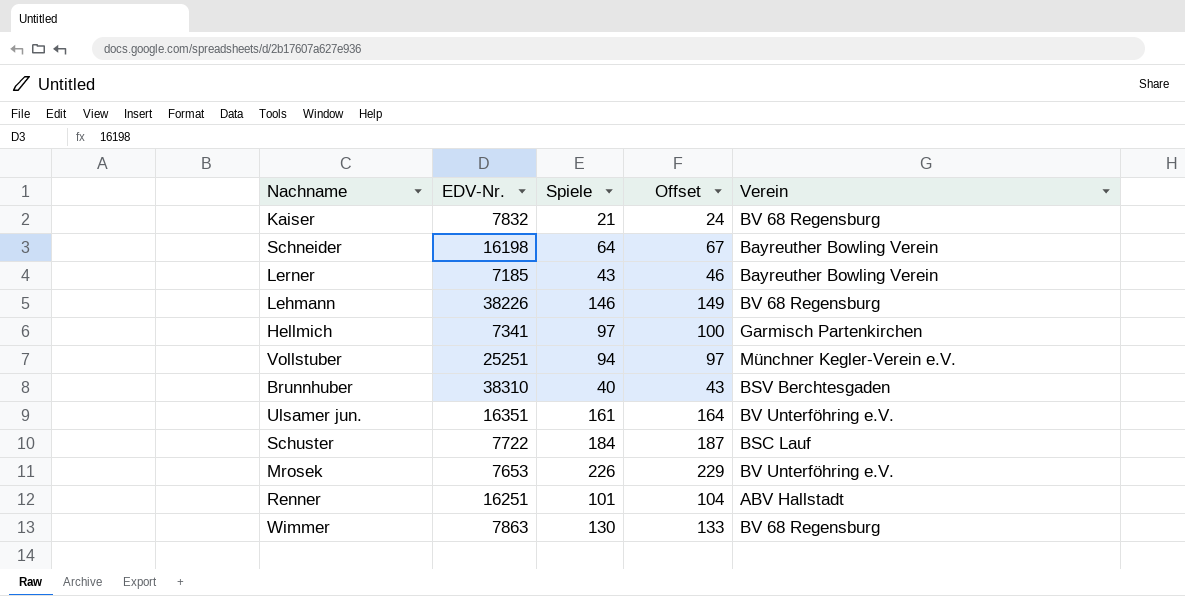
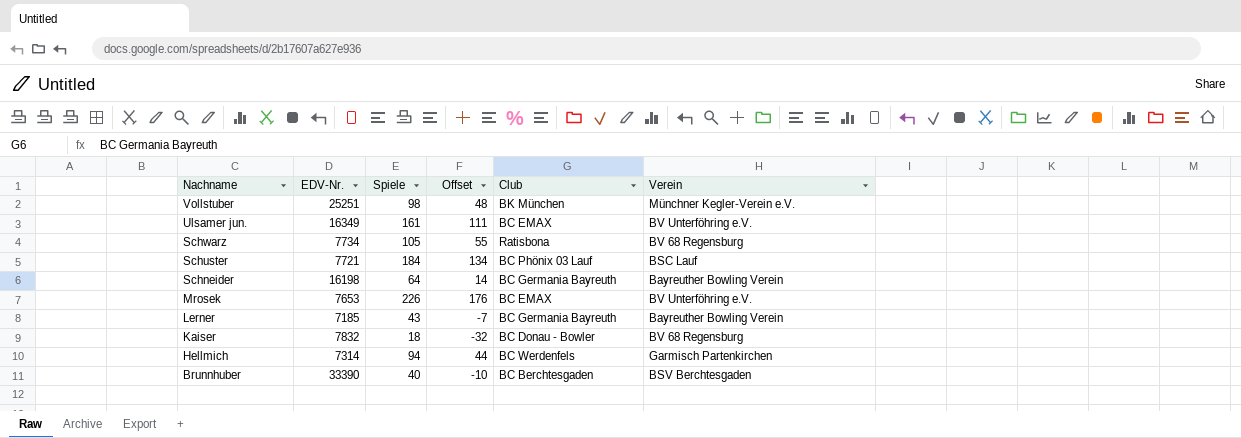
row order: none -> Nachname descending
column Offset | formula: [Spiele] + 3 -> [Spiele] - 50
column Club | position: none -> 5
row Lehmann: 38226 | 146 | 149 | BV 68 Regensburg -> none
row Renner: 16251 | 101 | 104 | ABV Hallstadt -> none
row Wimmer: 7863 | 130 | 133 | BV 68 Regensburg -> none
Vollstuber | Spiele: 94 -> 98
Ulsamer jun. | EDV-Nr.: 16351 -> 16349
row Schwarz: none -> 7734 | 105 | 55 | Ratisbona | BV 68 Regensburg
Schuster | EDV-Nr.: 7722 -> 7721
Kaiser | Spiele: 21 -> 18
Hellmich | EDV-Nr.: 7341 -> 7314
Hellmich | Spiele: 97 -> 94
Brunnhuber | EDV-Nr.: 38310 -> 33390

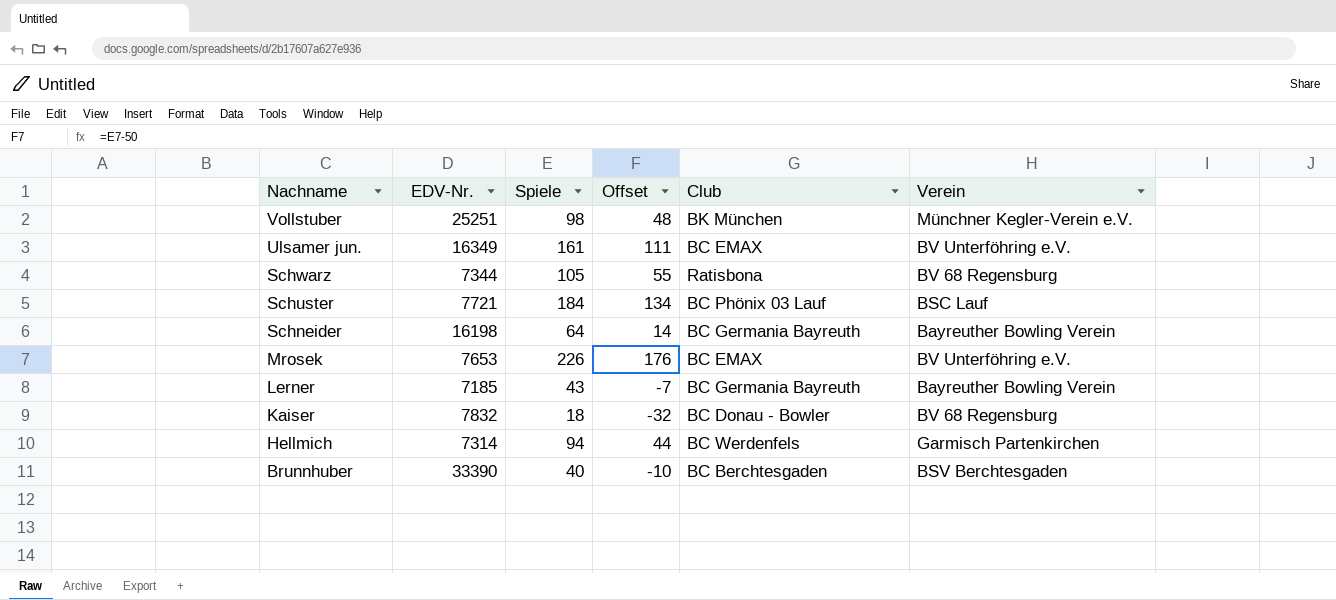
Schwarz | EDV-Nr.: 7734 -> 7344

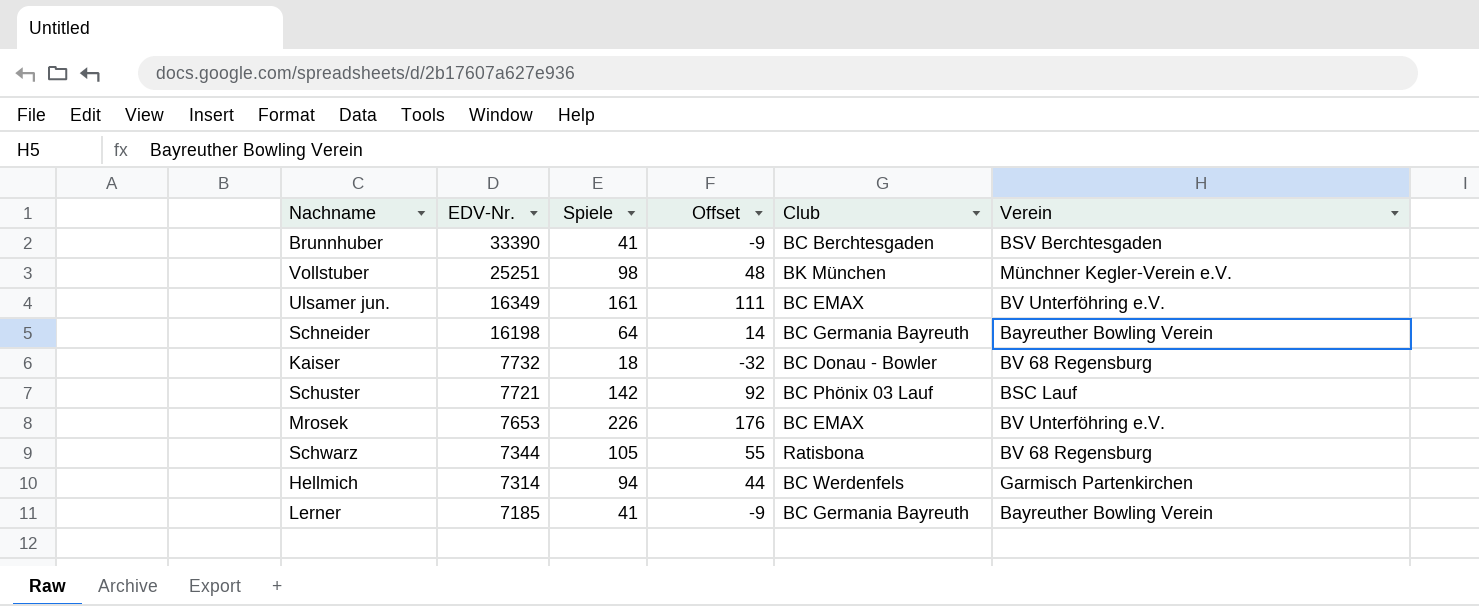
row order: Nachname descending -> EDV-Nr. descending
Brunnhuber | Spiele: 40 -> 41
Brunnhuber | Offset: -10 -> -9
Kaiser | EDV-Nr.: 7832 -> 7732
Schuster | Spiele: 184 -> 142
Schuster | Offset: 134 -> 92
Lerner | Spiele: 43 -> 41
Lerner | Offset: -7 -> -9

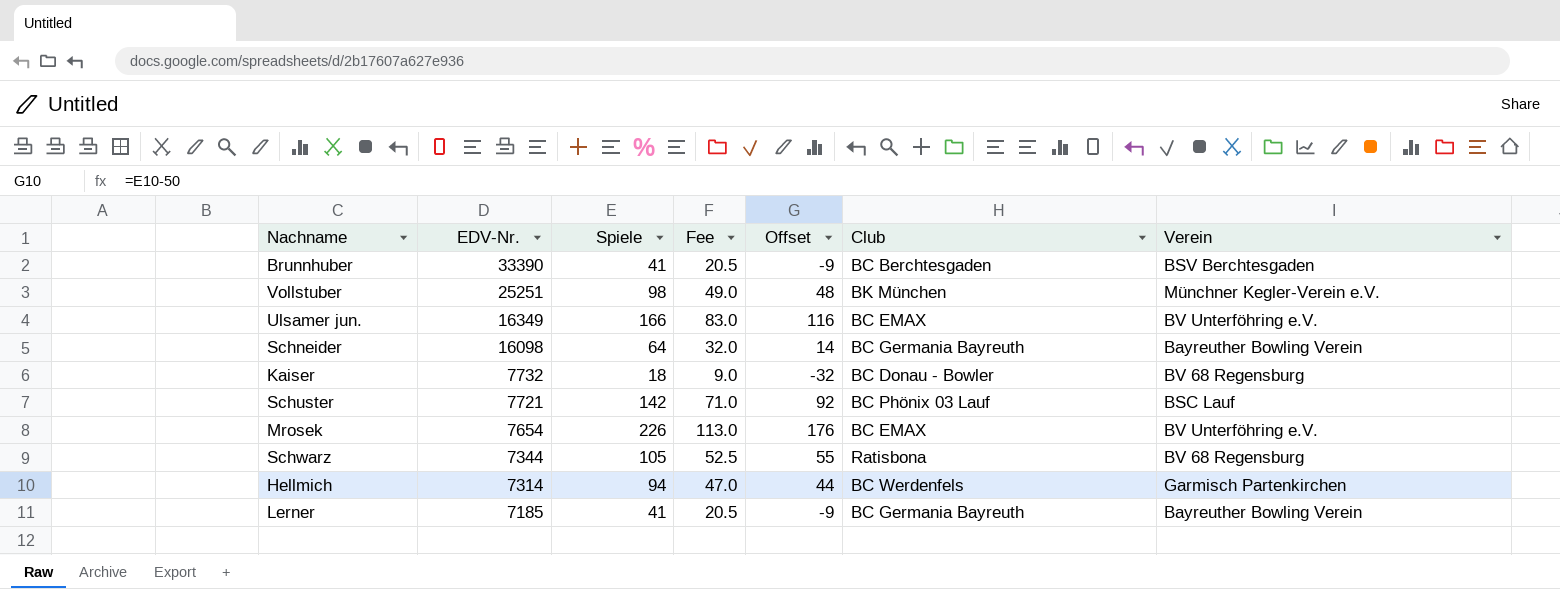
column Fee | formula: none -> [Spiele] * 0.5
Ulsamer jun. | Spiele: 161 -> 166
Ulsamer jun. | Offset: 111 -> 116
Schneider | EDV-Nr.: 16198 -> 16098
Mrosek | EDV-Nr.: 7653 -> 7654

